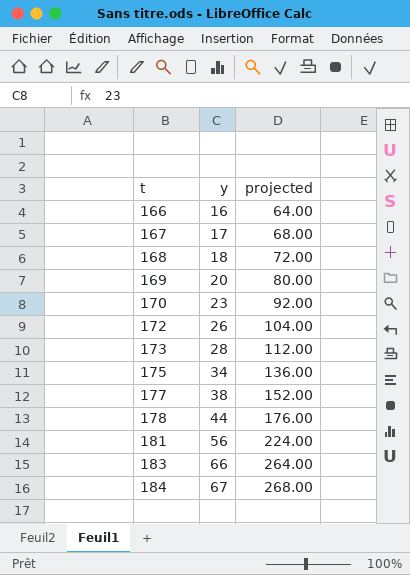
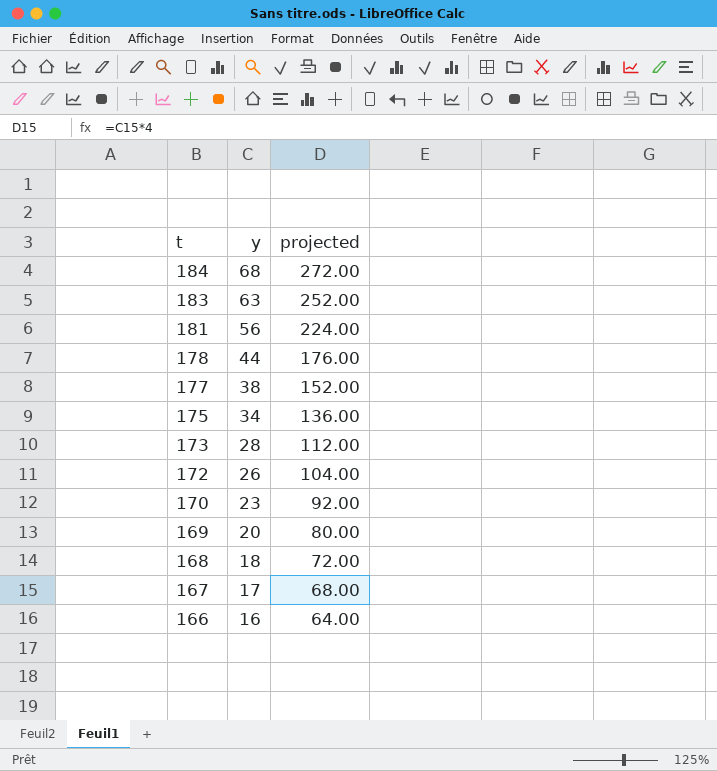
row order: t ascending -> t descending
184 | y: 67 -> 68
184 | projected: 268.00 -> 272.00
183 | y: 66 -> 63
183 | projected: 264.00 -> 252.00

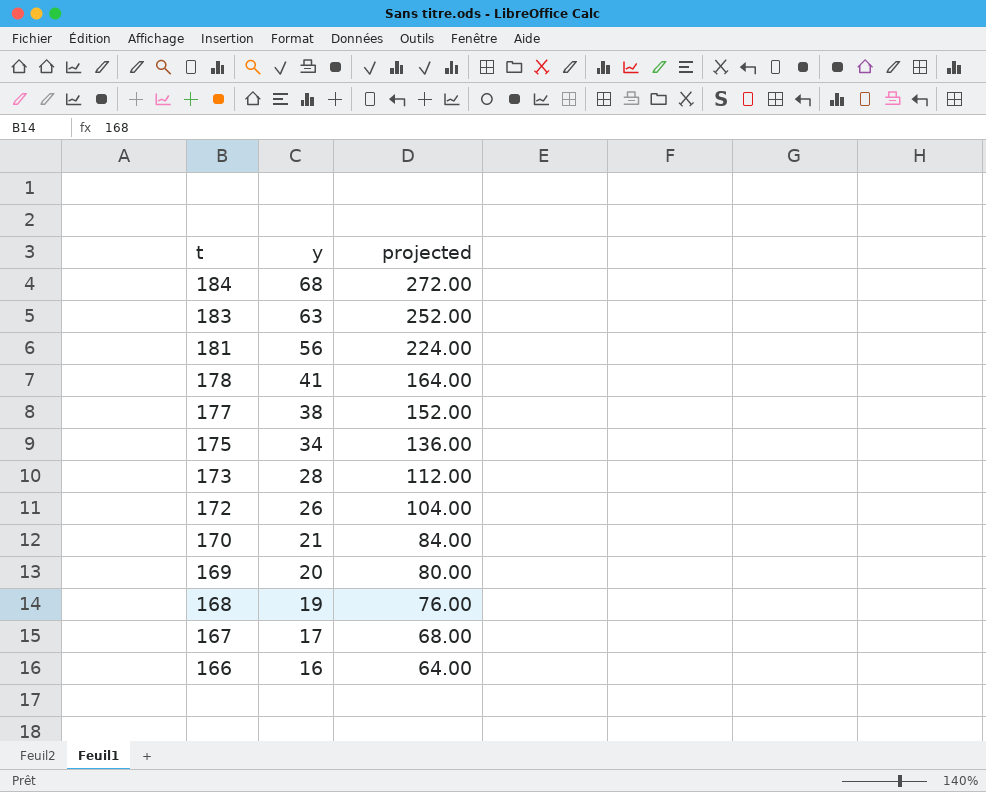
178 | y: 44 -> 41
178 | projected: 176.00 -> 164.00
170 | y: 23 -> 21
170 | projected: 92.00 -> 84.00
168 | y: 18 -> 19
168 | projected: 72.00 -> 76.00

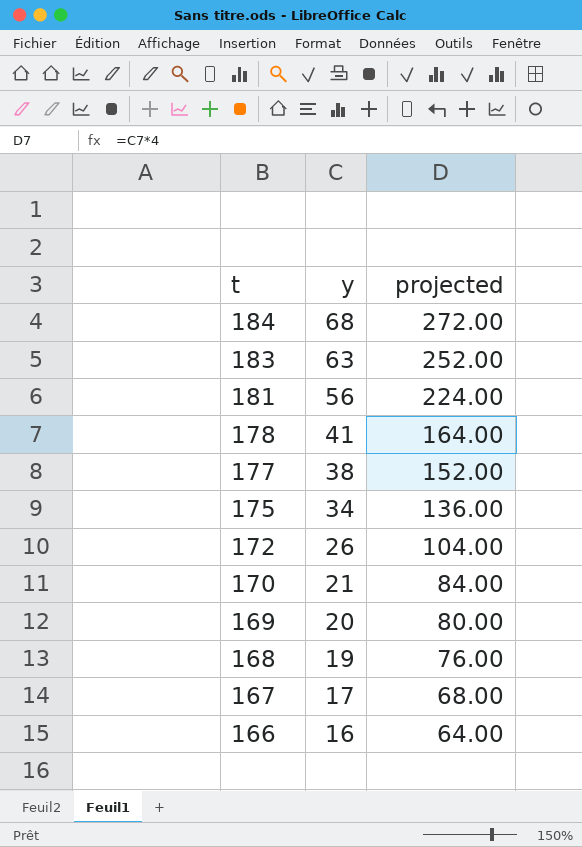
row 173: 28 | 112.00 -> none

